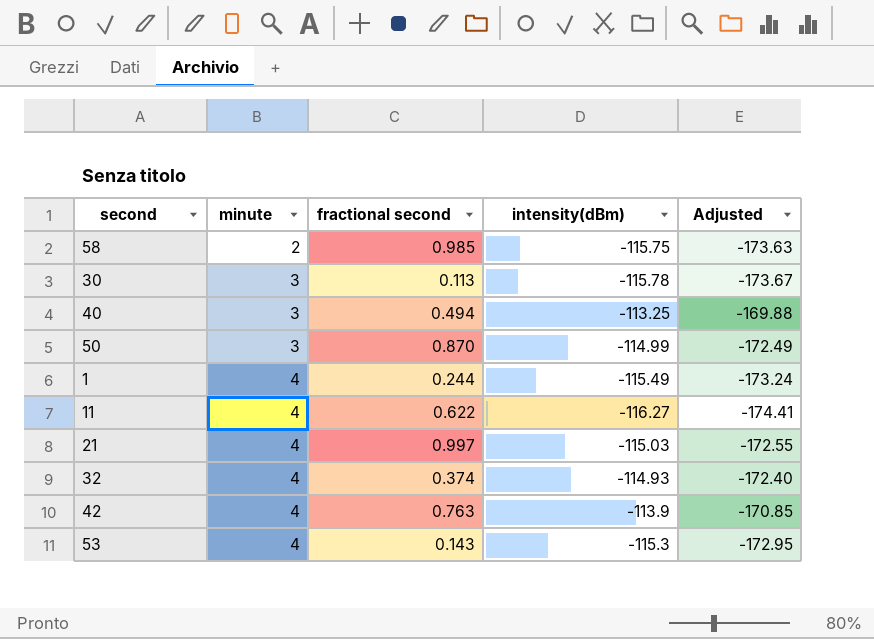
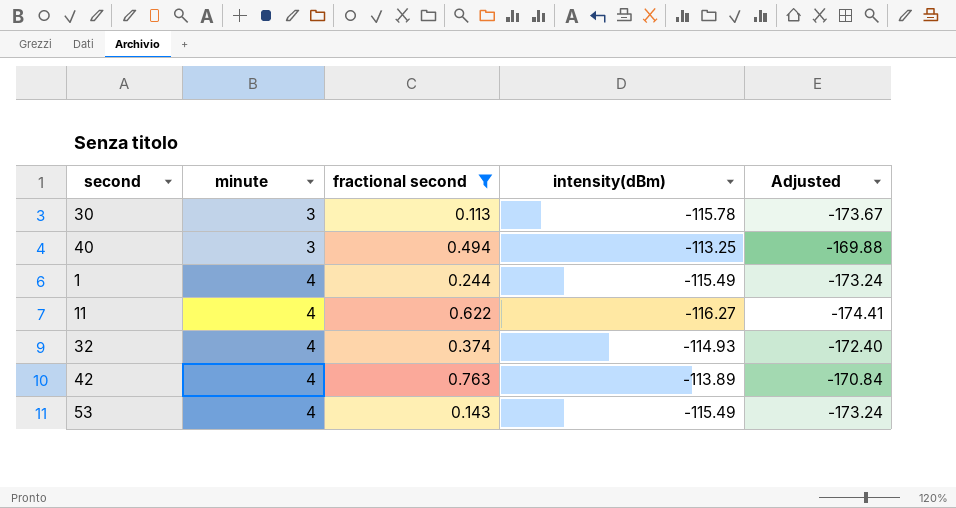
filter: none -> fractional second <= 0.763
42 | intensity(dBm): -113.9 -> -113.89
42 | Adjusted: -170.85 -> -170.84
53 | intensity(dBm): -115.3 -> -115.49
53 | Adjusted: -172.95 -> -173.24

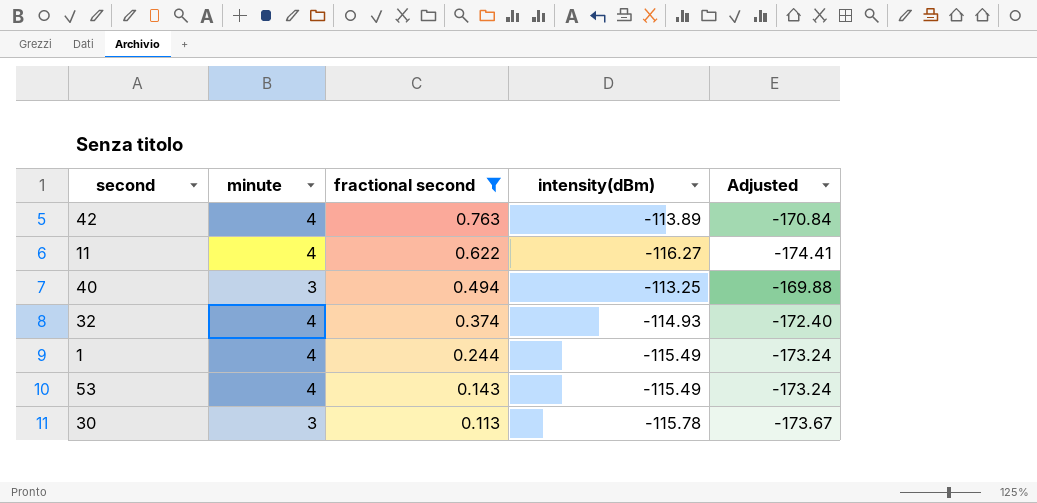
row order: minute ascending -> fractional second descending

